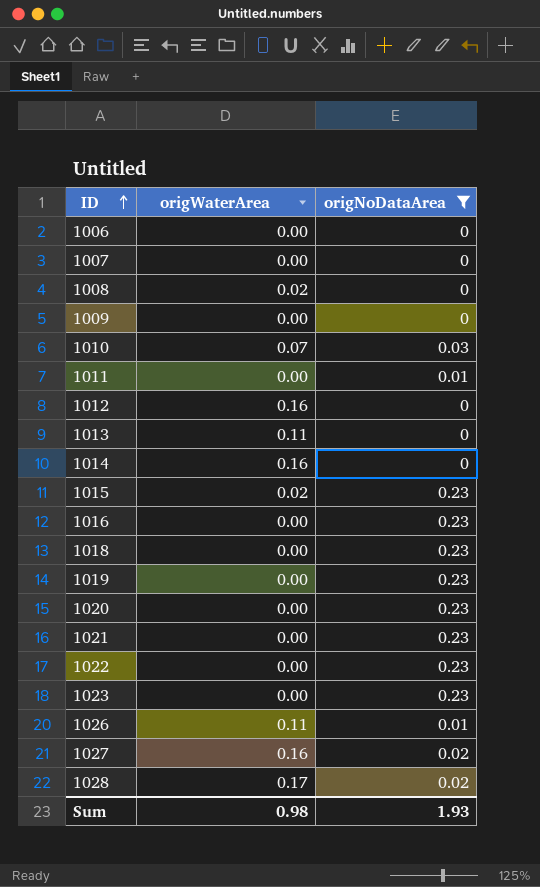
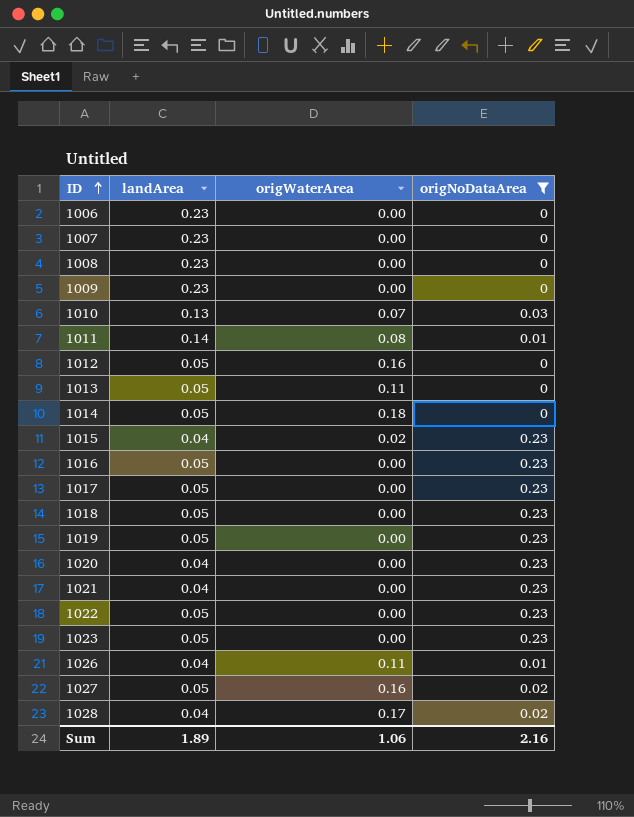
column landArea | position: none -> 2
1008 | origWaterArea: 0.02 -> 0.00
1011 | origWaterArea: 0.00 -> 0.08
1014 | origWaterArea: 0.16 -> 0.18
row 1017: none -> 0.05 | 0.00 | 0.23
Sum | origWaterArea: 0.98 -> 1.06
Sum | origNoDataArea: 1.93 -> 2.16

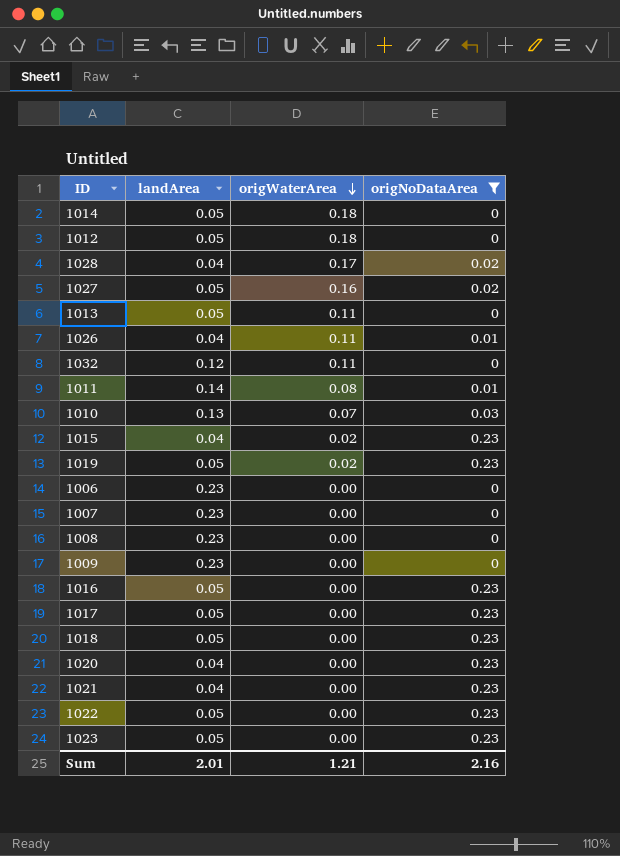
row order: ID ascending -> origWaterArea descending
1012 | origWaterArea: 0.16 -> 0.18
row 1032: none -> 0.12 | 0.11 | 0
1019 | origWaterArea: 0.00 -> 0.02
Sum | landArea: 1.89 -> 2.01
Sum | origWaterArea: 1.06 -> 1.21

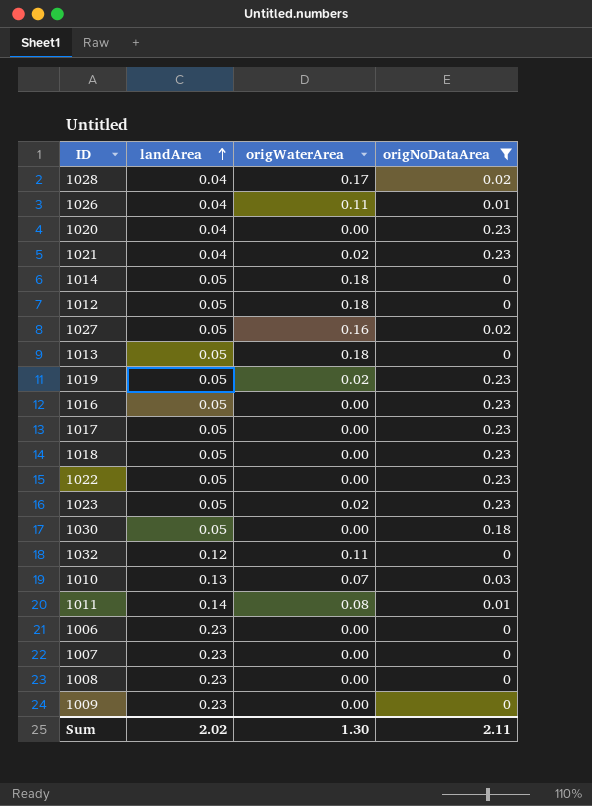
row order: origWaterArea descending -> landArea ascending
row 1015: 0.04 | 0.02 | 0.23 -> none
1021 | origWaterArea: 0.00 -> 0.02
1013 | origWaterArea: 0.11 -> 0.18
1023 | origWaterArea: 0.00 -> 0.02
row 1030: none -> 0.05 | 0.00 | 0.18
Sum | landArea: 2.01 -> 2.02
Sum | origWaterArea: 1.21 -> 1.30
Sum | origNoDataArea: 2.16 -> 2.11

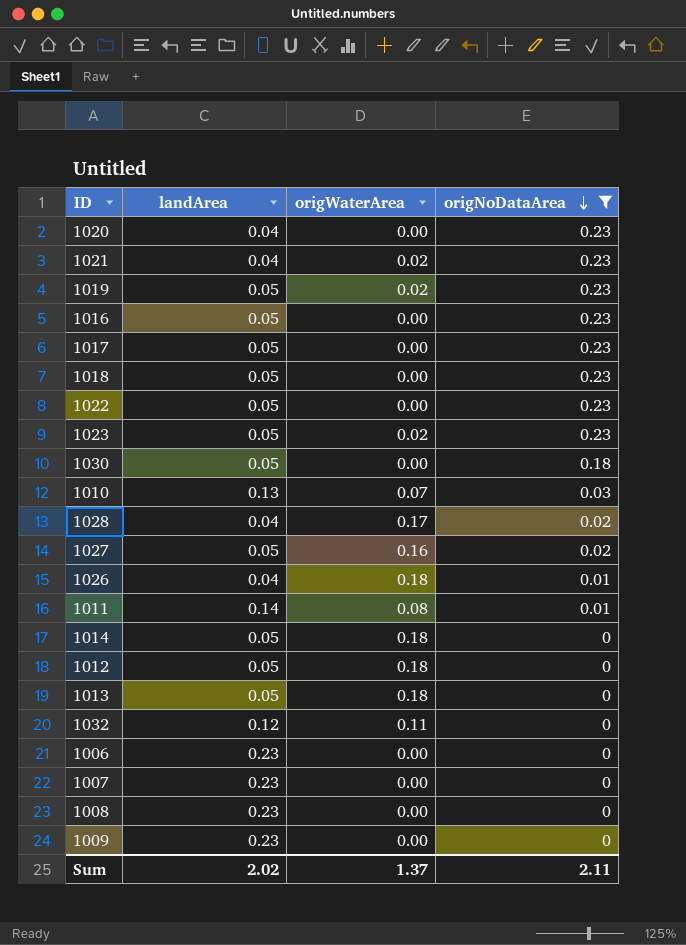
row order: landArea ascending -> origNoDataArea descending
1026 | origWaterArea: 0.11 -> 0.18
Sum | origWaterArea: 1.30 -> 1.37

